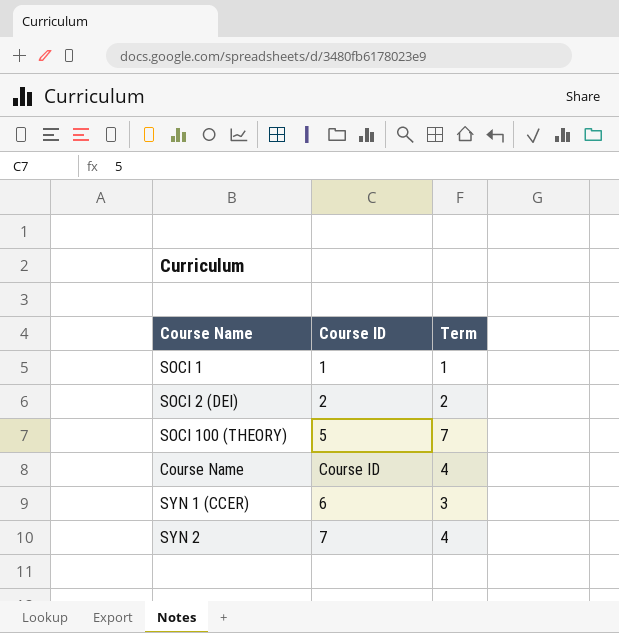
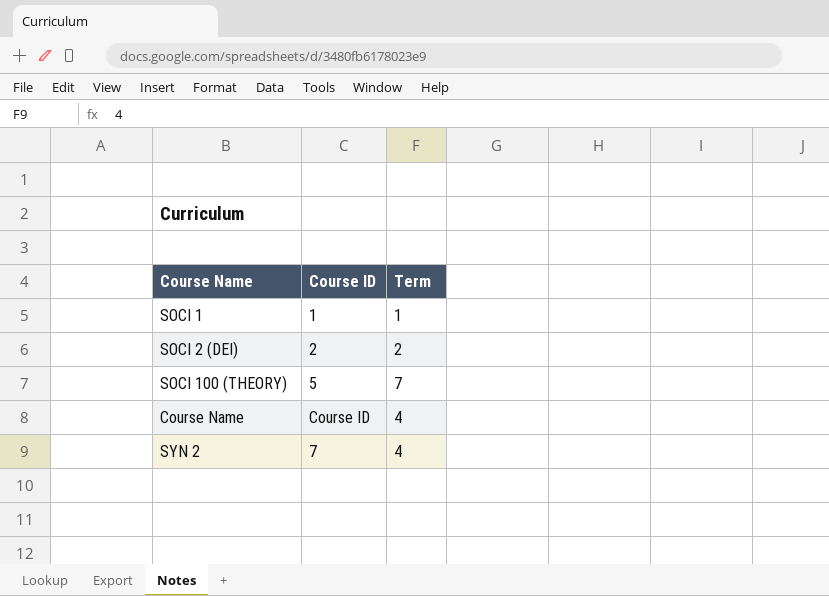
row SYN 1 (CCER): 6 | 3 -> none

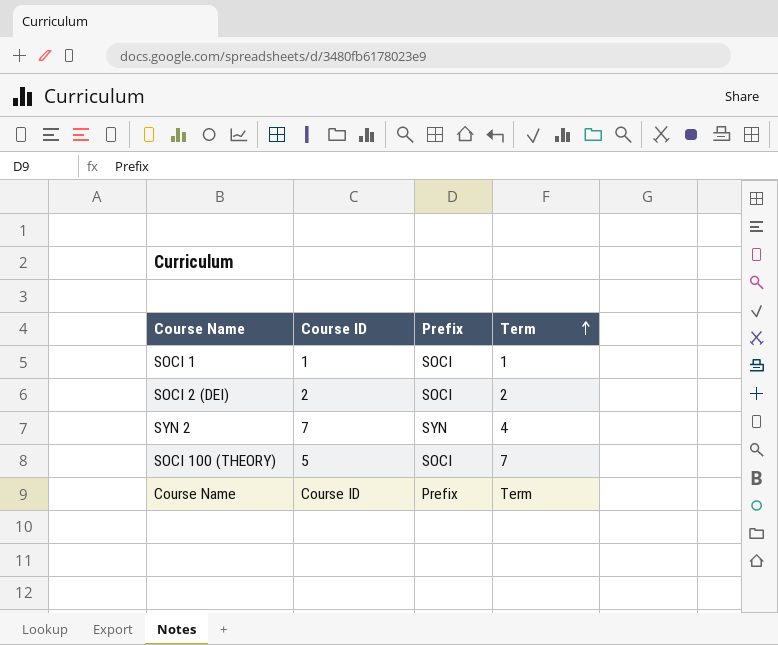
row order: none -> Term ascending
column Prefix | position: none -> 3
Course Name | Term: 4 -> Term

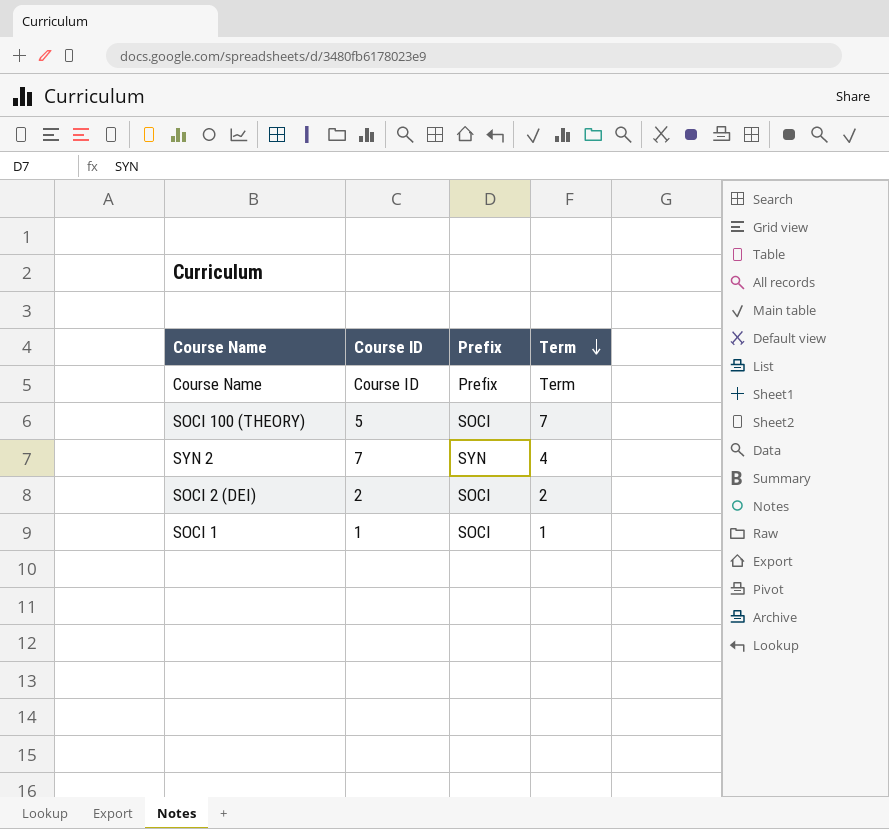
row order: Term ascending -> Term descending

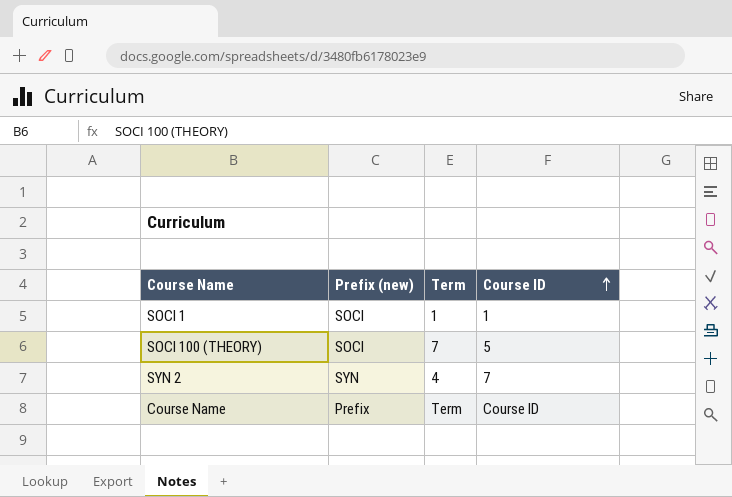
row order: Term descending -> Course ID ascending
column name: Prefix -> Prefix (new)
column Course ID | position: 2 -> 4
row SOCI 2 (DEI): 2 | SOCI | 2 -> none

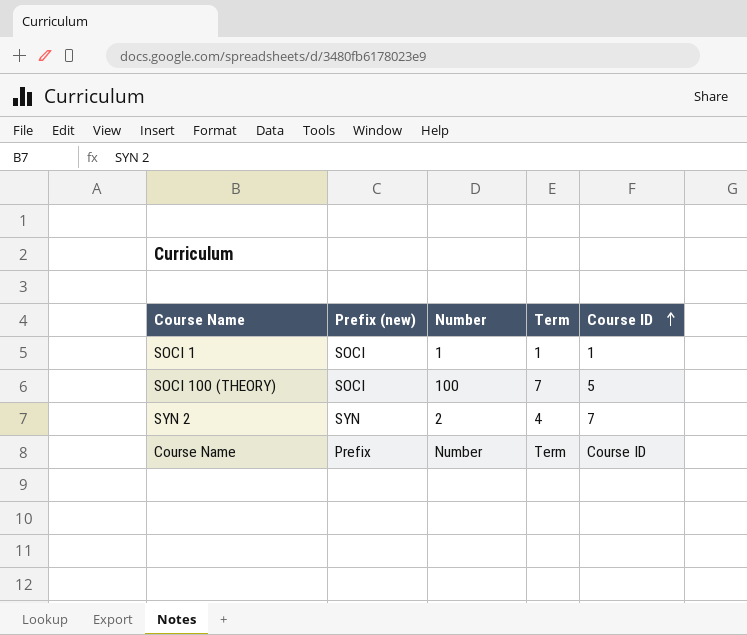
column Number | position: none -> 3

